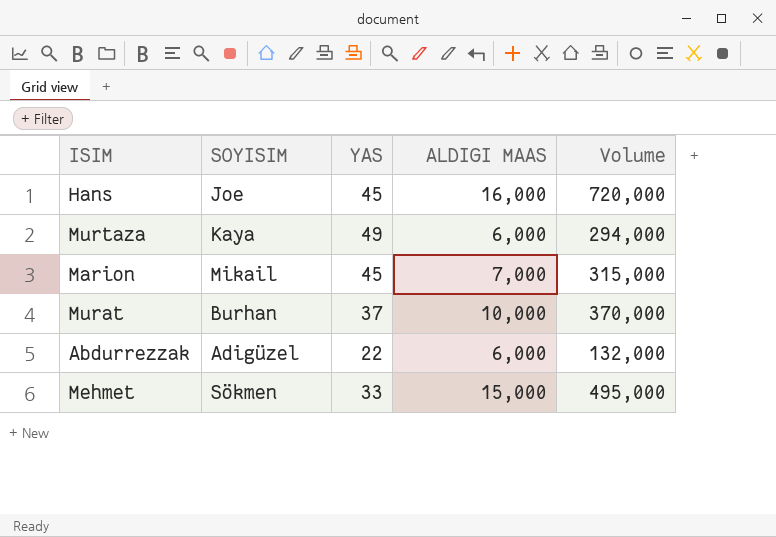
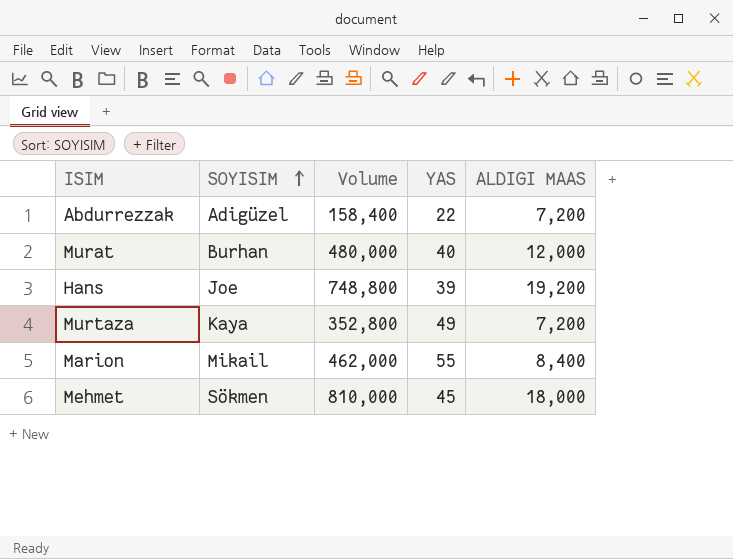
row order: none -> SOYISIM ascending
column Volume | position: 5 -> 3
Abdurrezzak | Volume: 132,000 -> 158,400
Abdurrezzak | ALDIGI MAAS: 6,000 -> 7,200
Murat | Volume: 370,000 -> 480,000
Murat | YAS: 37 -> 40
Murat | ALDIGI MAAS: 10,000 -> 12,000
Hans | Volume: 720,000 -> 748,800
Hans | YAS: 45 -> 39
Hans | ALDIGI MAAS: 16,000 -> 19,200
Murtaza | Volume: 294,000 -> 352,800
Murtaza | ALDIGI MAAS: 6,000 -> 7,200
Marion | Volume: 315,000 -> 462,000
Marion | YAS: 45 -> 55
Marion | ALDIGI MAAS: 7,000 -> 8,400
Mehmet | Volume: 495,000 -> 810,000
Mehmet | YAS: 33 -> 45
Mehmet | ALDIGI MAAS: 15,000 -> 18,000

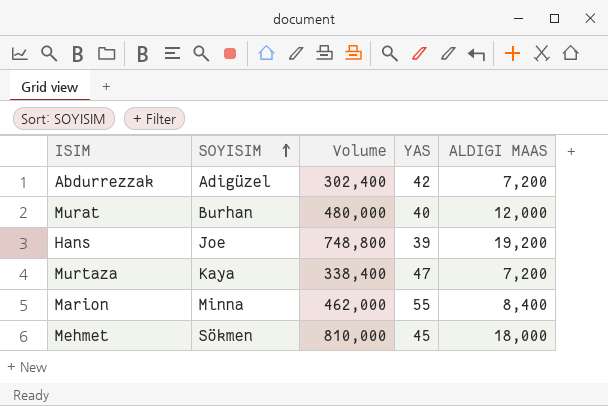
Abdurrezzak | Volume: 158,400 -> 302,400
Abdurrezzak | YAS: 22 -> 42
Murtaza | Volume: 352,800 -> 338,400
Murtaza | YAS: 49 -> 47
Marion | SOYISIM: Mikail -> Minna

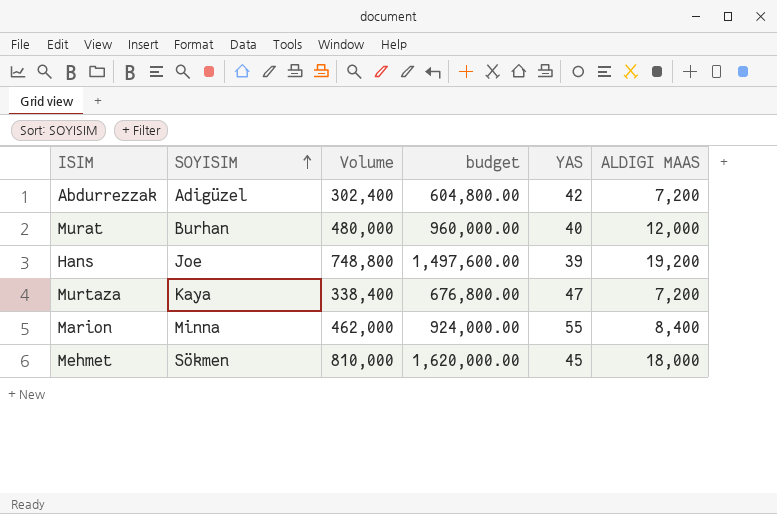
column budget | formula: none -> [Volume] * 2

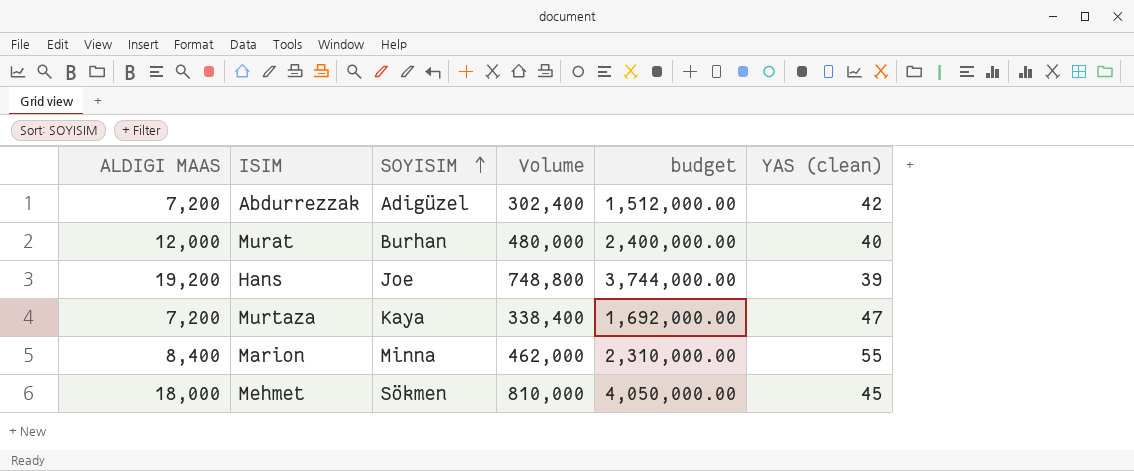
column ALDIGI MAAS | position: 6 -> 1
column budget | formula: [Volume] * 2 -> [Volume] * 5
column name: YAS -> YAS (clean)

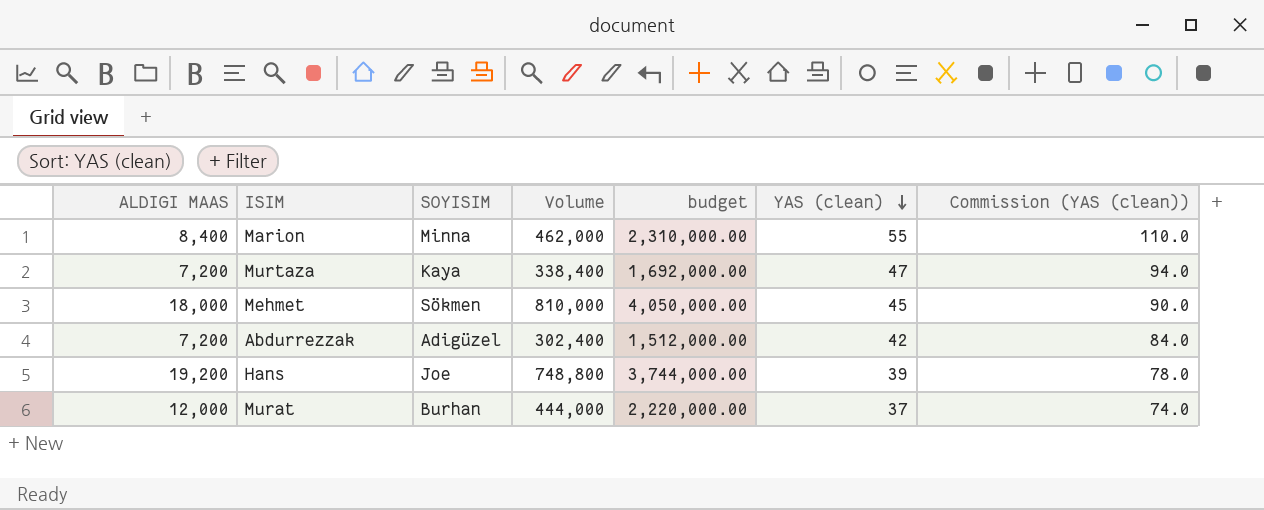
row order: SOYISIM ascending -> YAS (clean) descending
column Commission (YAS (clean)) | formula: none -> [YAS (clean)] * 2
Murat | Volume: 480,000 -> 444,000
Murat | budget: 2,400,000.00 -> 2,220,000.00
Murat | YAS (clean): 40 -> 37

